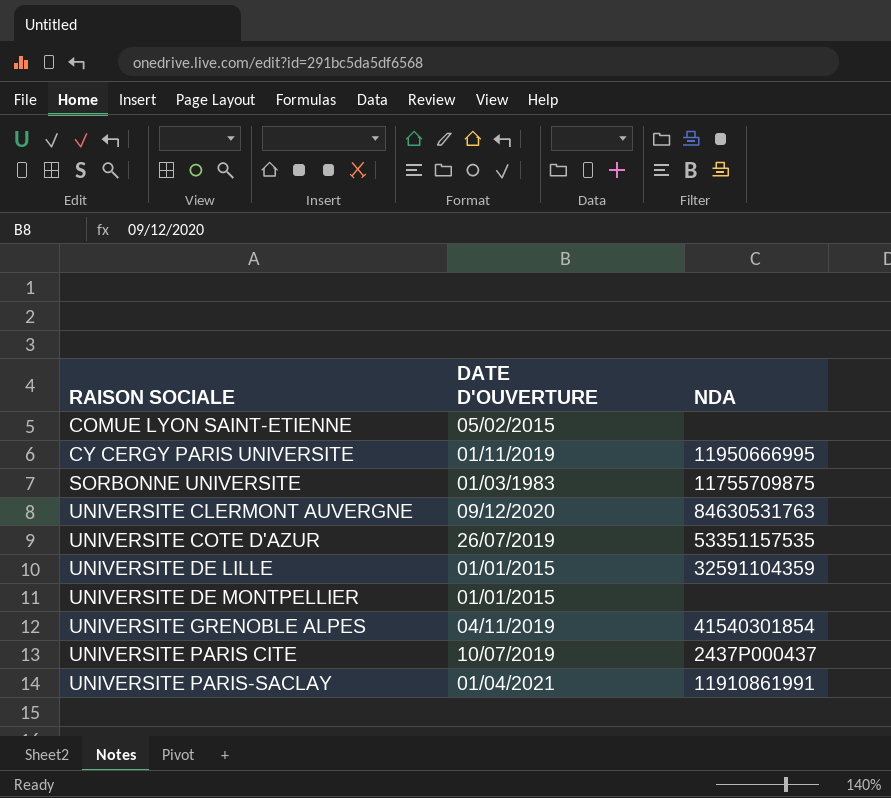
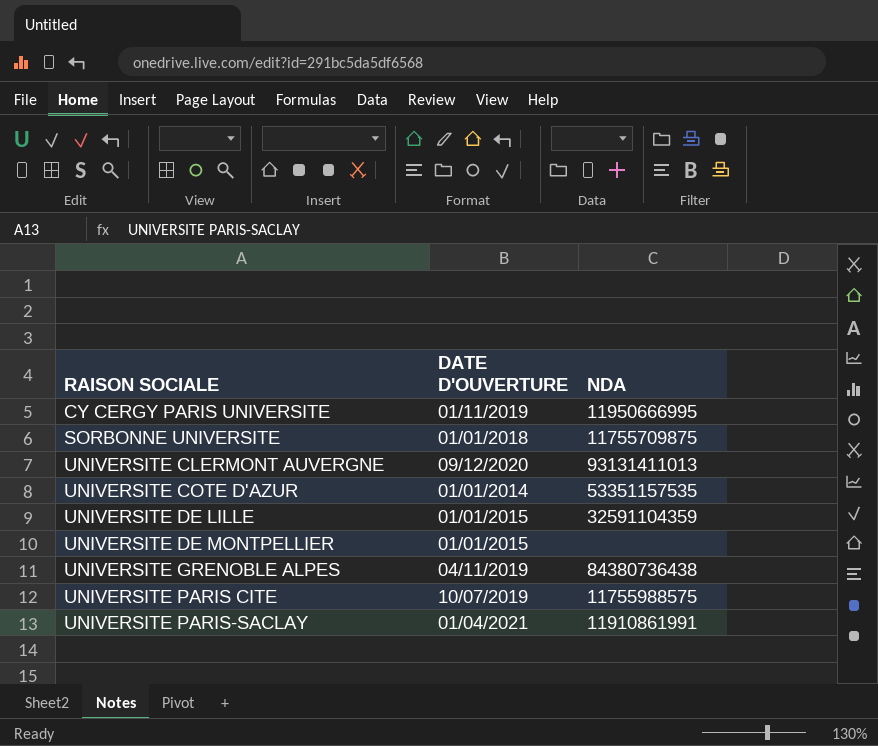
row COMUE LYON SAINT-ETIENNE: 05/02/2015 | none -> none
SORBONNE UNIVERSITE | DATE D'OUVERTURE: 01/03/1983 -> 01/01/2018
UNIVERSITE CLERMONT AUVERGNE | NDA: 84630531763 -> 93131411013
UNIVERSITE COTE D'AZUR | DATE D'OUVERTURE: 26/07/2019 -> 01/01/2014
UNIVERSITE GRENOBLE ALPES | NDA: 41540301854 -> 84380736438
UNIVERSITE PARIS CITE | NDA: 2437P000437 -> 11755988575

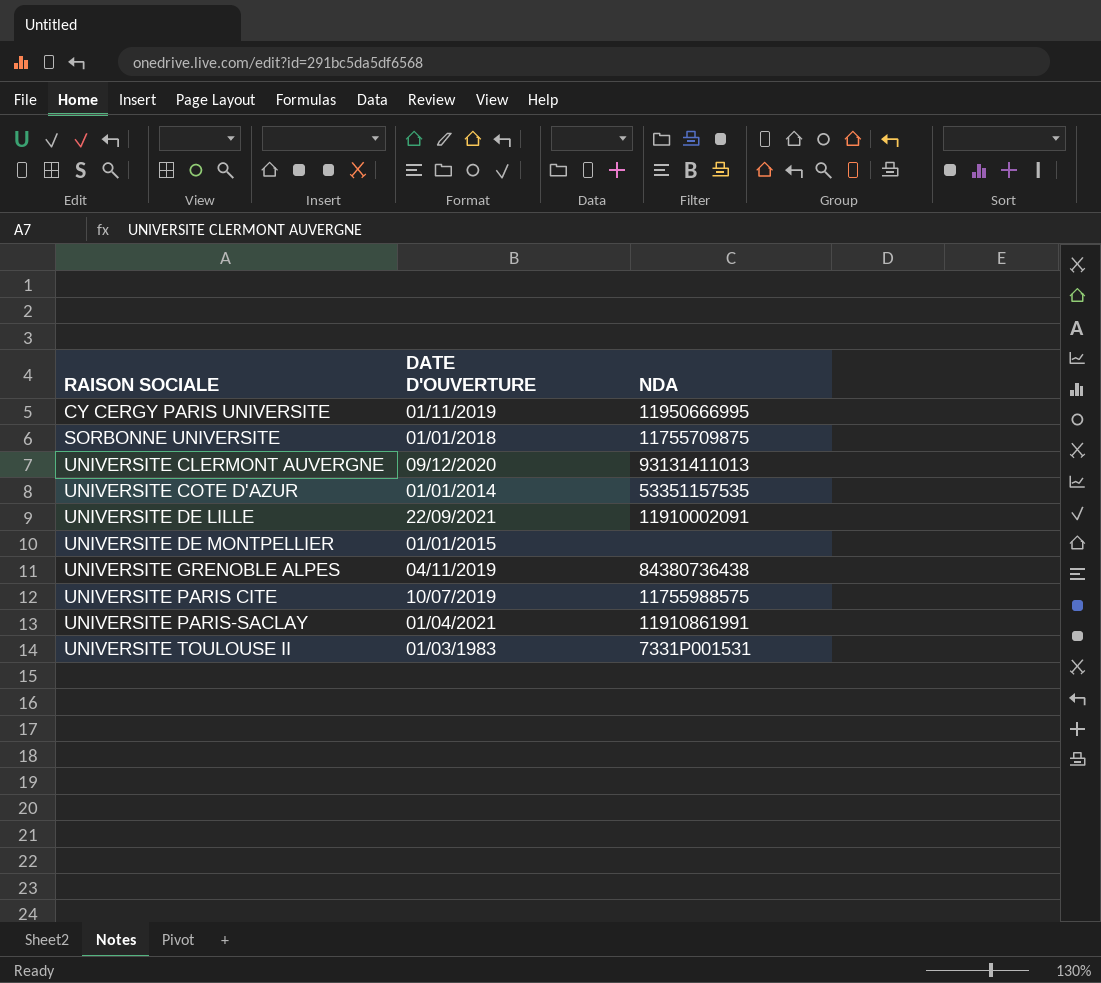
UNIVERSITE DE LILLE | DATE D'OUVERTURE: 01/01/2015 -> 22/09/2021
UNIVERSITE DE LILLE | NDA: 32591104359 -> 11910002091
row UNIVERSITE TOULOUSE II: none -> 01/03/1983 | 7331P001531

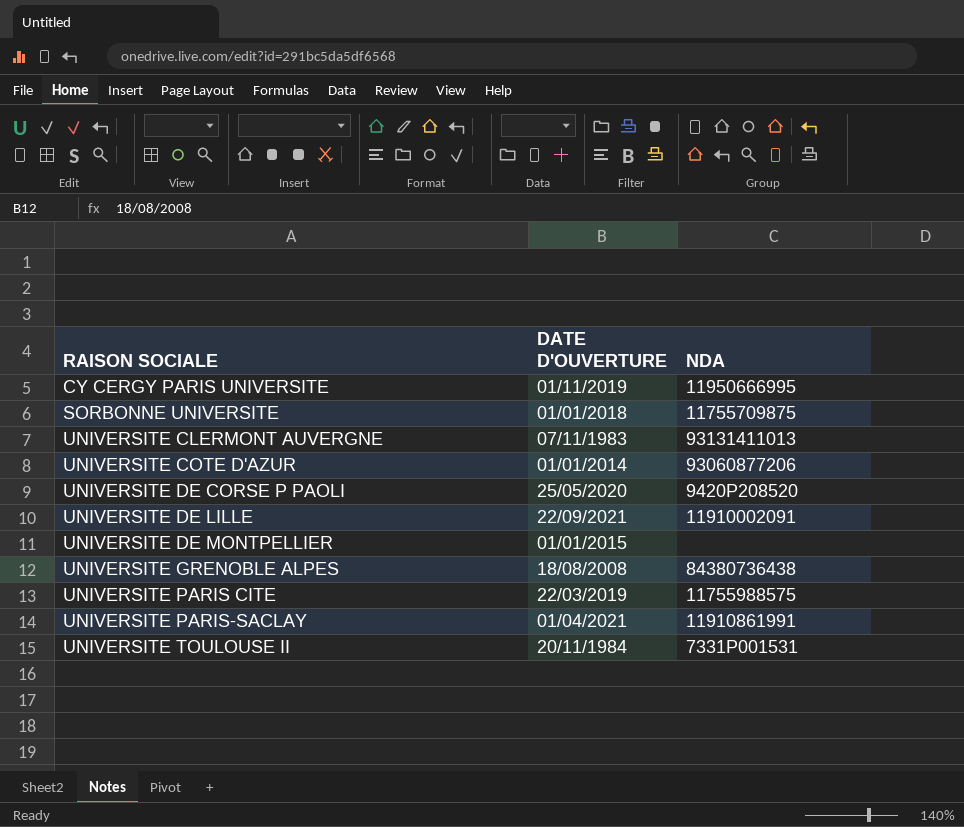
UNIVERSITE CLERMONT AUVERGNE | DATE D'OUVERTURE: 09/12/2020 -> 07/11/1983
UNIVERSITE COTE D'AZUR | NDA: 53351157535 -> 93060877206
row UNIVERSITE DE CORSE P PAOLI: none -> 25/05/2020 | 9420P208520
UNIVERSITE GRENOBLE ALPES | DATE D'OUVERTURE: 04/11/2019 -> 18/08/2008
UNIVERSITE PARIS CITE | DATE D'OUVERTURE: 10/07/2019 -> 22/03/2019
UNIVERSITE TOULOUSE II | DATE D'OUVERTURE: 01/03/1983 -> 20/11/1984

